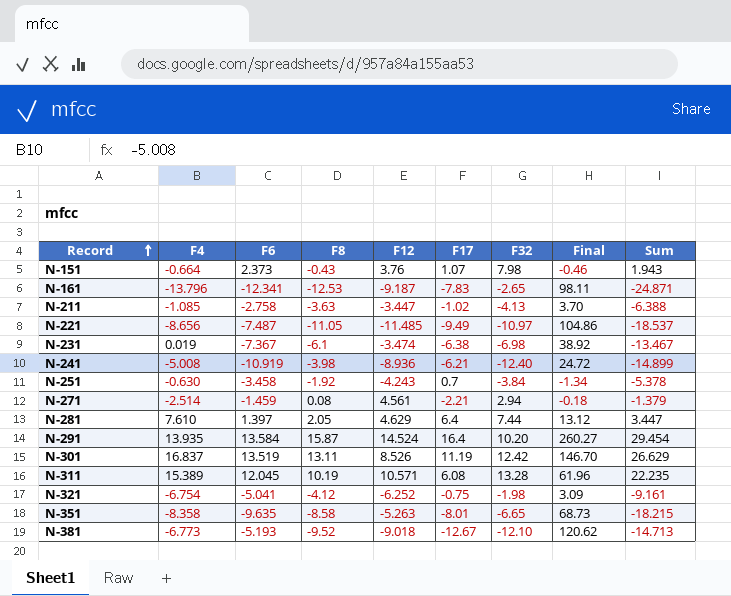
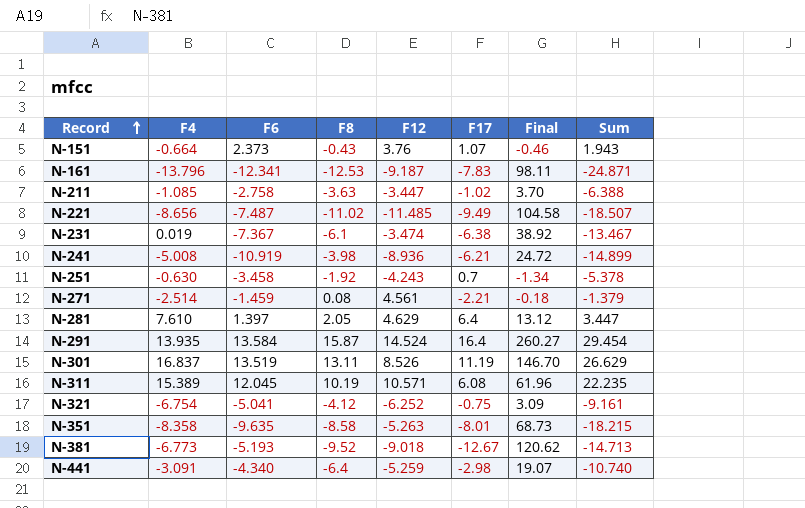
column F32 | position: 7 -> none
N-221 | F8: -11.05 -> -11.02
N-221 | Final: 104.86 -> 104.58
N-221 | Sum: -18.537 -> -18.507
row N-441: none -> -3.091 | -4.340 | -6.4 | -5.259 | -2.98 | 19.07 | -10.740

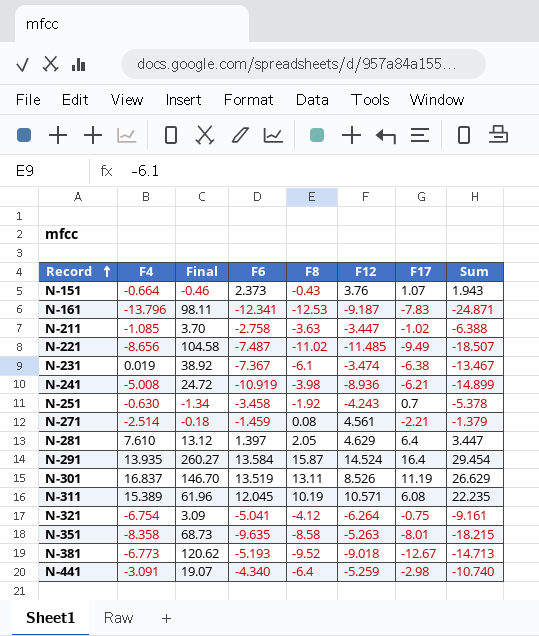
column Final | position: 7 -> 3
N-321 | F12: -6.252 -> -6.264

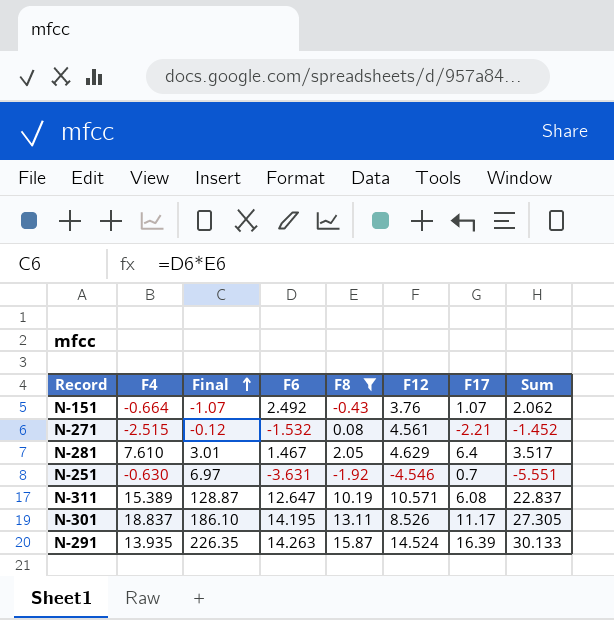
filter: none -> F8 >= -1.92
row order: Record ascending -> Final ascending
column Final | formula: [F8] * [F17] -> [F6] * [F8]
N-151 | F6: 2.373 -> 2.492
N-151 | Sum: 1.943 -> 2.062
N-271 | F4: -2.514 -> -2.515
N-271 | F6: -1.459 -> -1.532
N-271 | Sum: -1.379 -> -1.452
N-281 | F6: 1.397 -> 1.467
N-281 | Sum: 3.447 -> 3.517
N-251 | F6: -3.458 -> -3.631
N-251 | F12: -4.243 -> -4.546
N-251 | Sum: -5.378 -> -5.551
N-311 | F6: 12.045 -> 12.647
N-311 | Sum: 22.235 -> 22.837
N-301 | F4: 16.837 -> 18.837
N-301 | F6: 13.519 -> 14.195
N-301 | F17: 11.19 -> 11.17
N-301 | Sum: 26.629 -> 27.305
N-291 | F6: 13.584 -> 14.263
N-291 | F17: 16.4 -> 16.39
N-291 | Sum: 29.454 -> 30.133

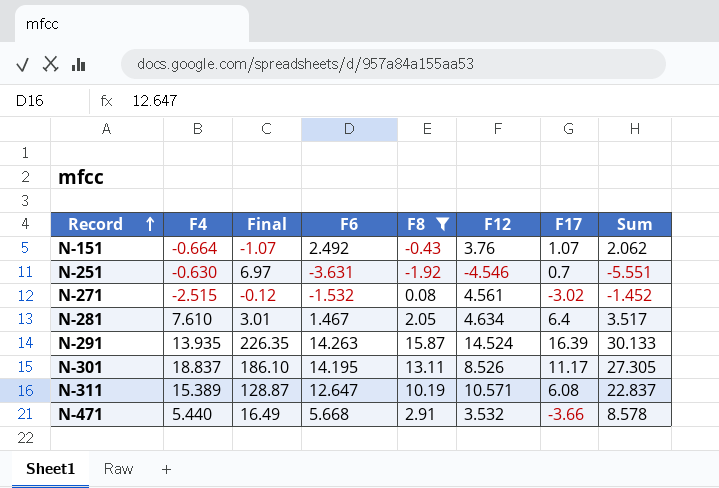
row order: Final ascending -> Record ascending
N-271 | F17: -2.21 -> -3.02
N-281 | F12: 4.629 -> 4.634
row N-471: none -> 5.440 | 16.49 | 5.668 | 2.91 | 3.532 | -3.66 | 8.578

